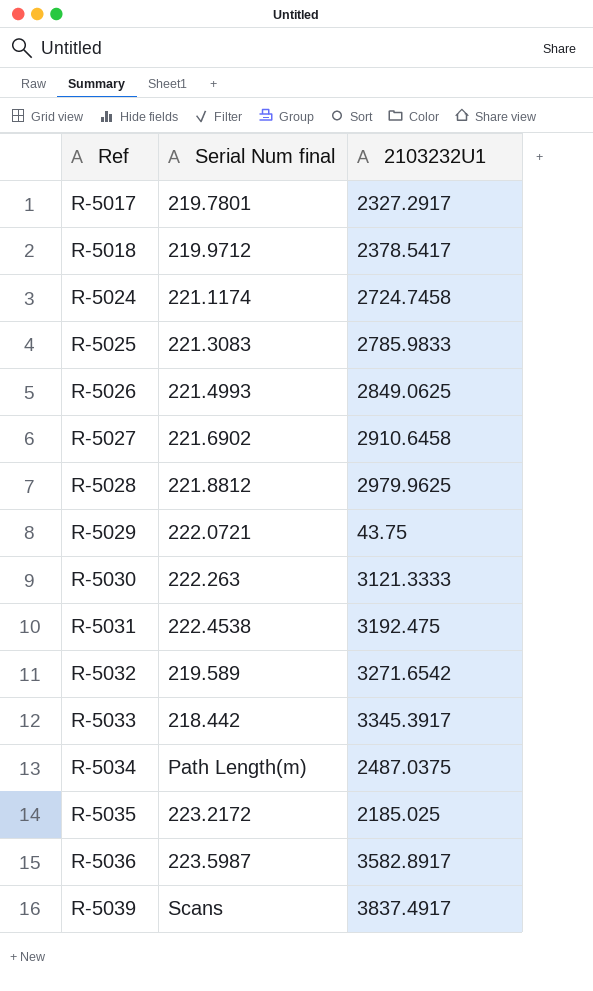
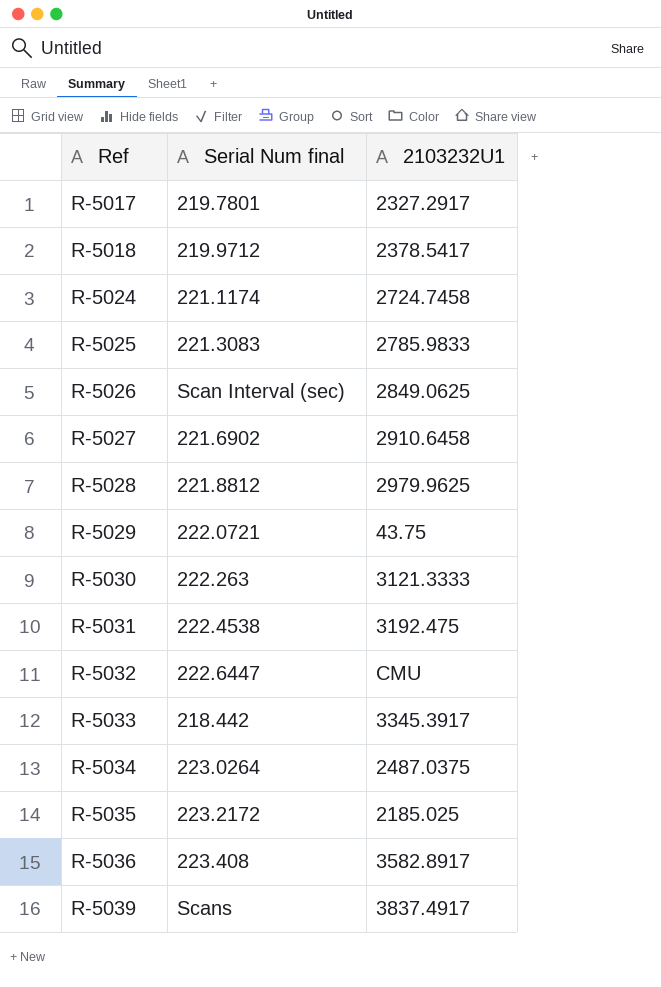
R-5026 | Serial Num final: 221.4993 -> Scan Interval (sec)
R-5032 | Serial Num final: 219.589 -> 222.6447
R-5032 | 2103232U1: 3271.6542 -> CMU
R-5034 | Serial Num final: Path Length(m) -> 223.0264
R-5036 | Serial Num final: 223.5987 -> 223.408

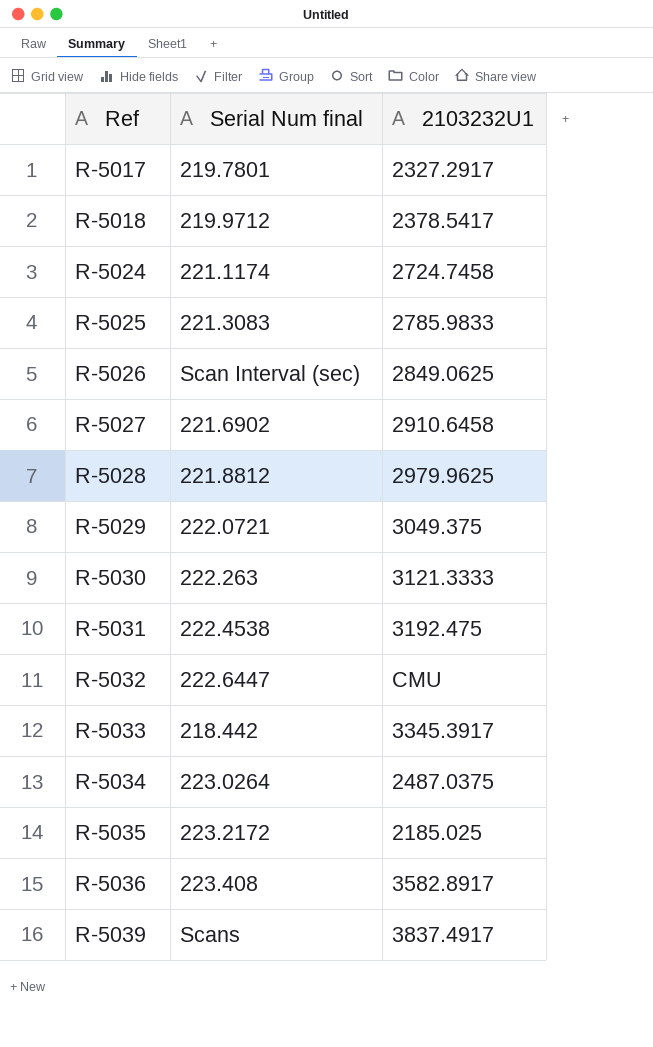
R-5029 | 2103232U1: 43.75 -> 3049.375

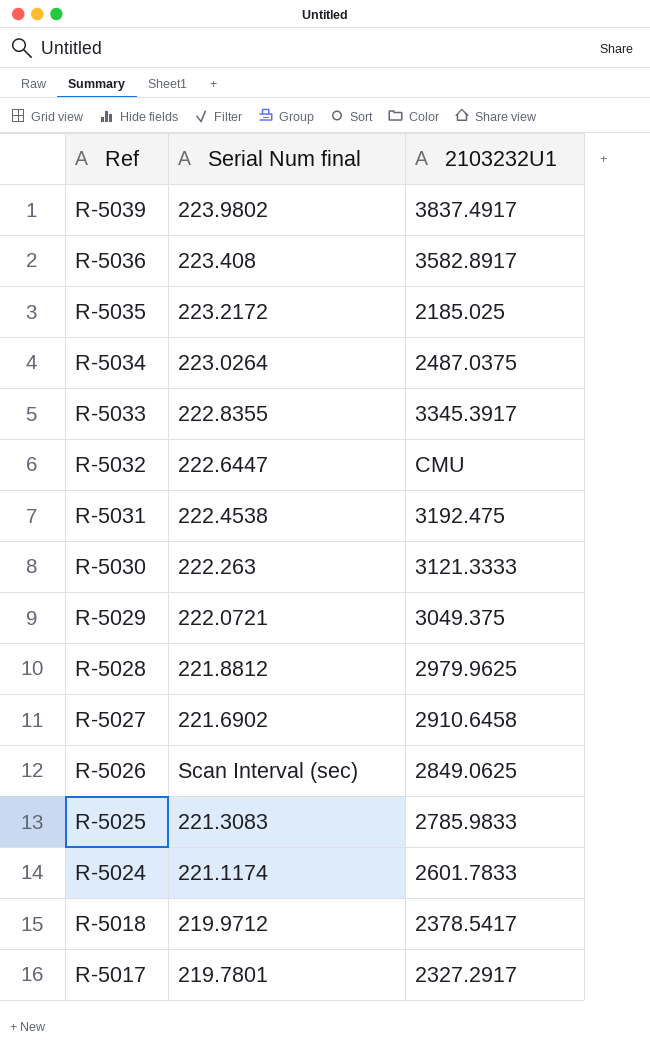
row order: Ref ascending -> Ref descending
R-5039 | Serial Num final: Scans -> 223.9802
R-5033 | Serial Num final: 218.442 -> 222.8355
R-5024 | 2103232U1: 2724.7458 -> 2601.7833

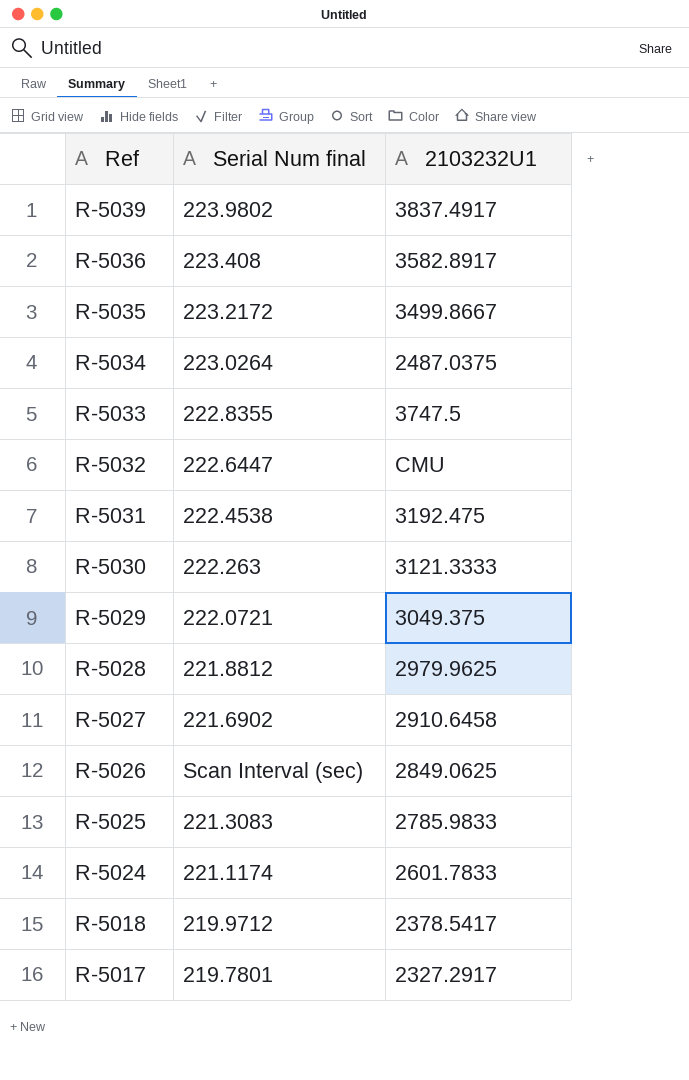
R-5035 | 2103232U1: 2185.025 -> 3499.8667
R-5033 | 2103232U1: 3345.3917 -> 3747.5

